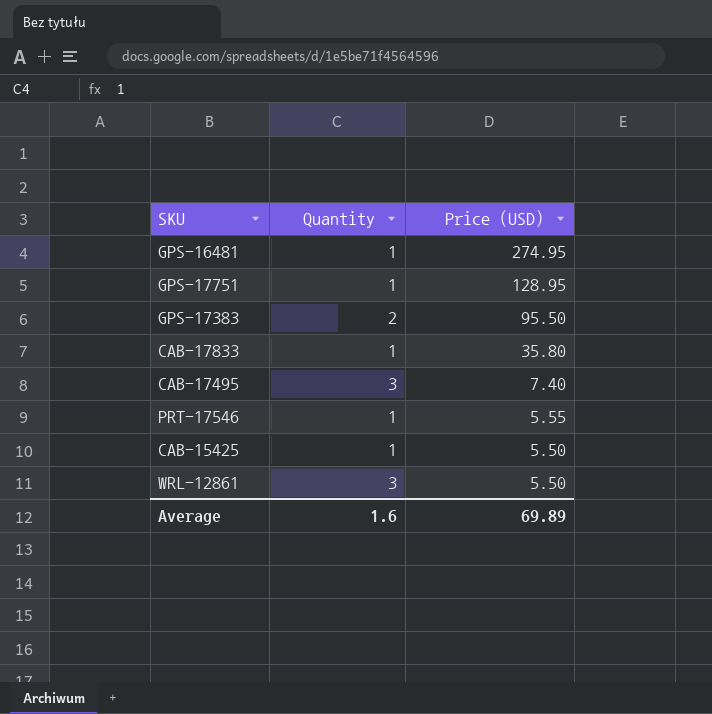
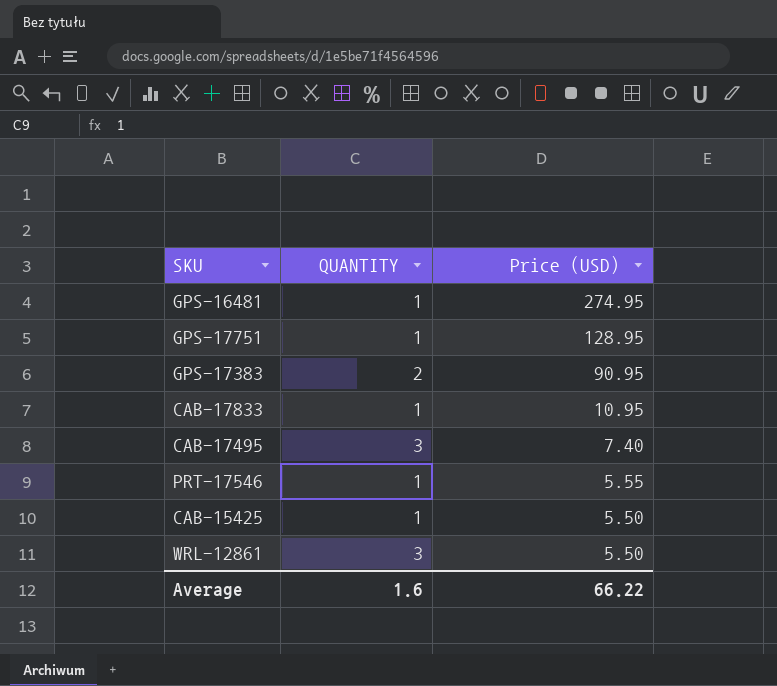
column name: Quantity -> QUANTITY
GPS-17383 | Price (USD): 95.50 -> 90.95
CAB-17833 | Price (USD): 35.80 -> 10.95
Average | Price (USD): 69.89 -> 66.22

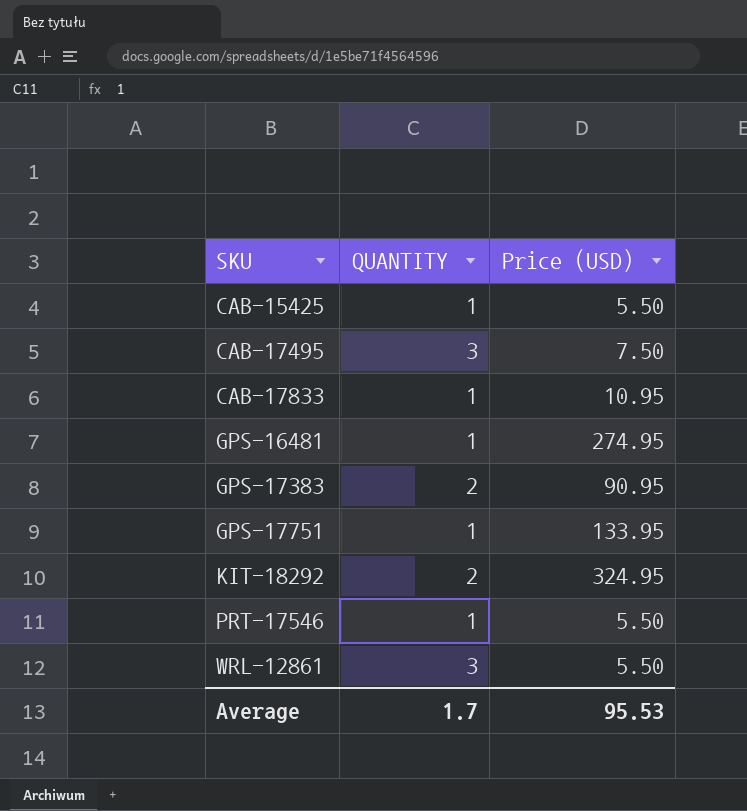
row order: Price (USD) descending -> SKU ascending
CAB-17495 | Price (USD): 7.40 -> 7.50
GPS-17751 | Price (USD): 128.95 -> 133.95
row KIT-18292: none -> 2 | 324.95
PRT-17546 | Price (USD): 5.55 -> 5.50
Average | QUANTITY: 1.6 -> 1.7
Average | Price (USD): 66.22 -> 95.53

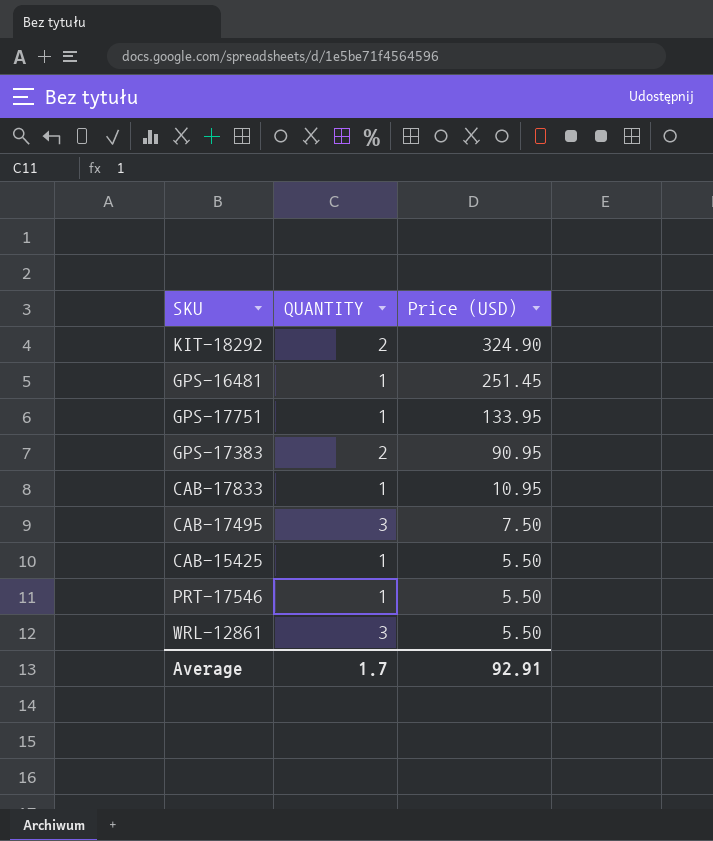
row order: SKU ascending -> Price (USD) descending
KIT-18292 | Price (USD): 324.95 -> 324.90
GPS-16481 | Price (USD): 274.95 -> 251.45
Average | Price (USD): 95.53 -> 92.91

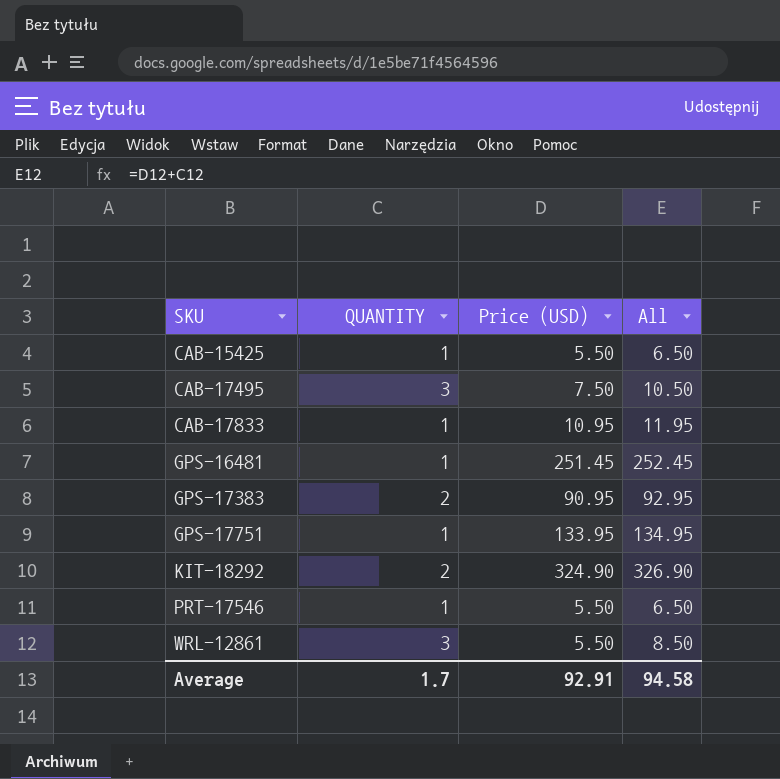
row order: Price (USD) descending -> SKU ascending
column All | formula: none -> [QUANTITY] + [Price (USD)]

